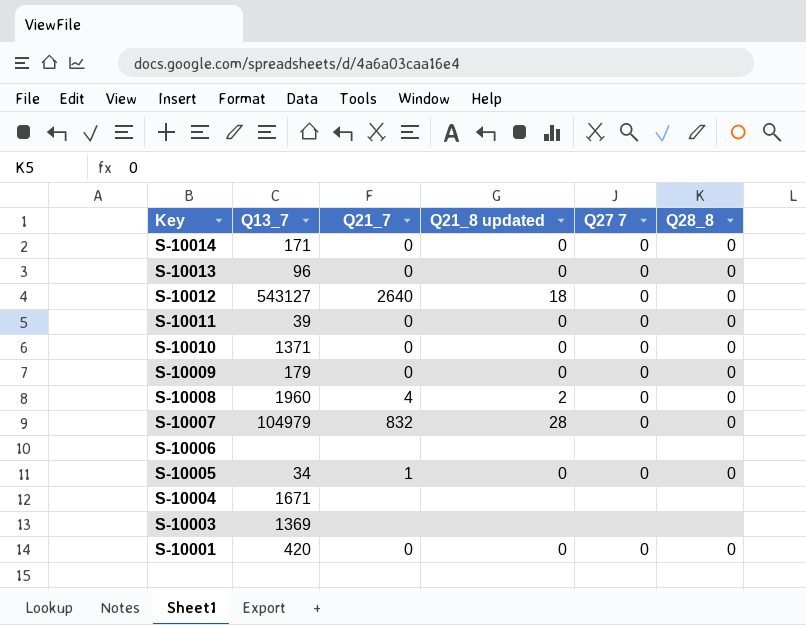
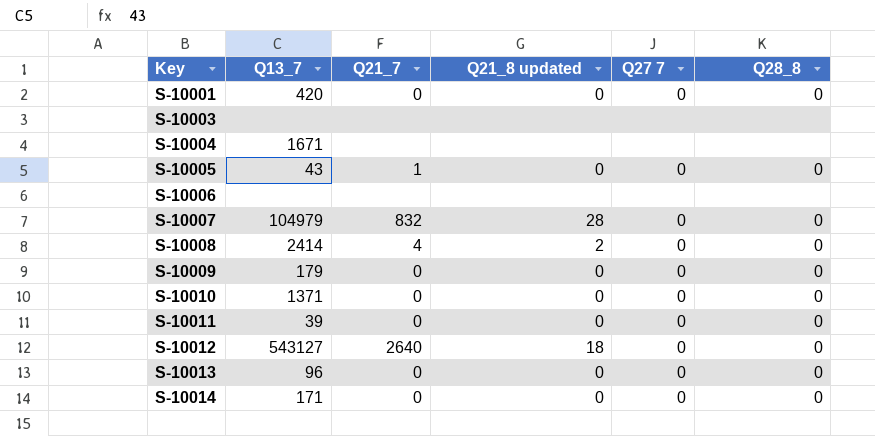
row order: Key descending -> Key ascending
S-10003 | Q13_7: 1369 -> none
S-10005 | Q13_7: 34 -> 43
S-10008 | Q13_7: 1960 -> 2414

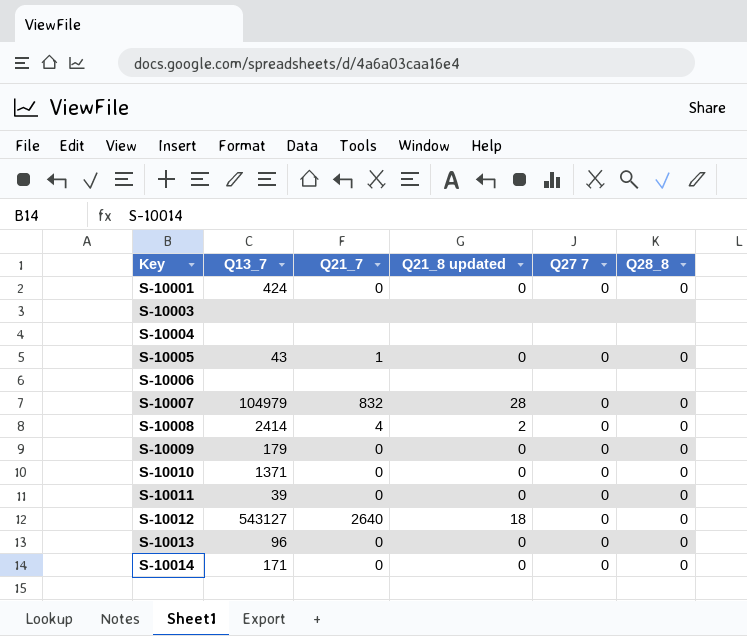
S-10001 | Q13_7: 420 -> 424
S-10004 | Q13_7: 1671 -> none

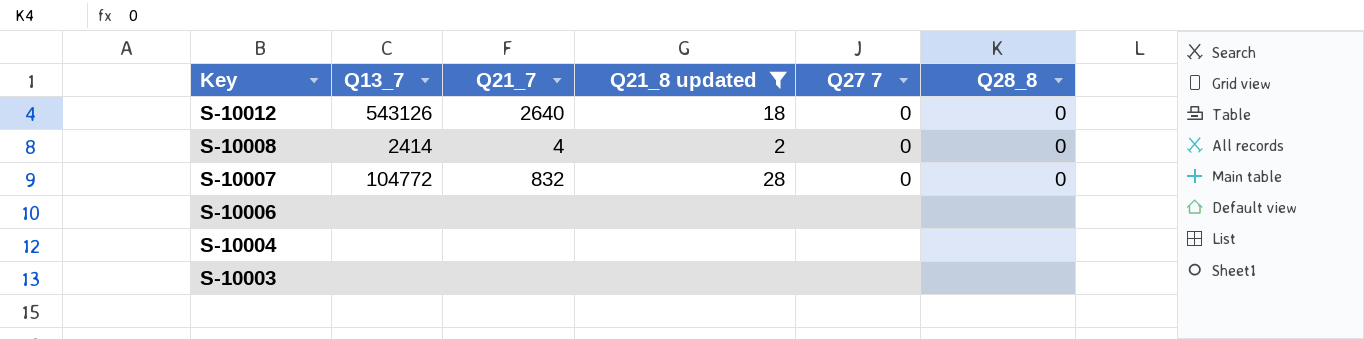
filter: none -> Q21_8 updated != 0
row order: Key ascending -> Key descending
S-10012 | Q13_7: 543127 -> 543126
S-10007 | Q13_7: 104979 -> 104772

